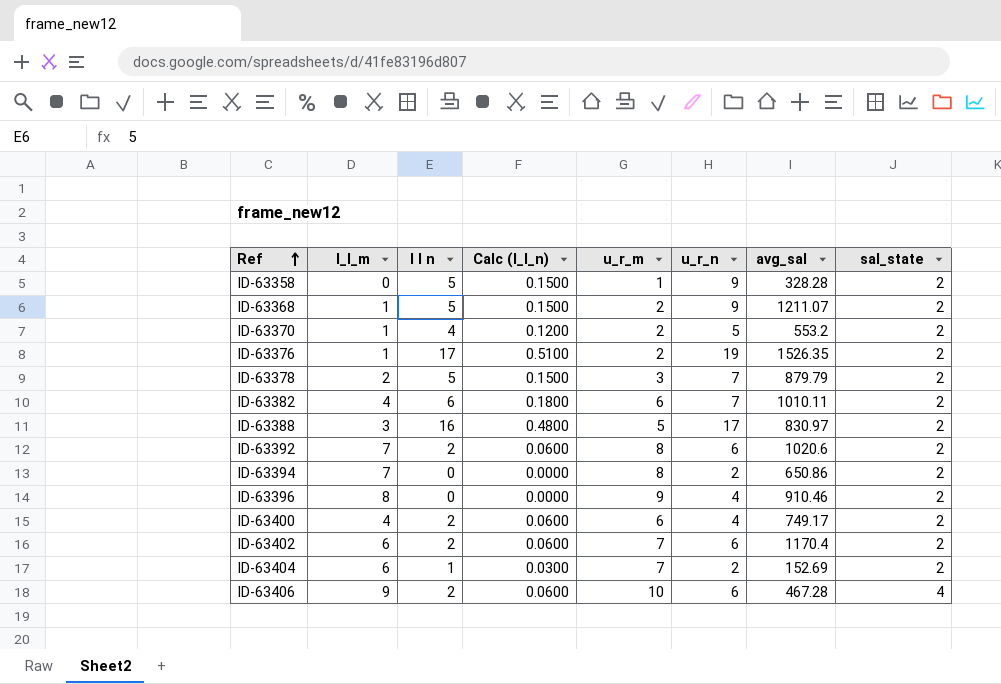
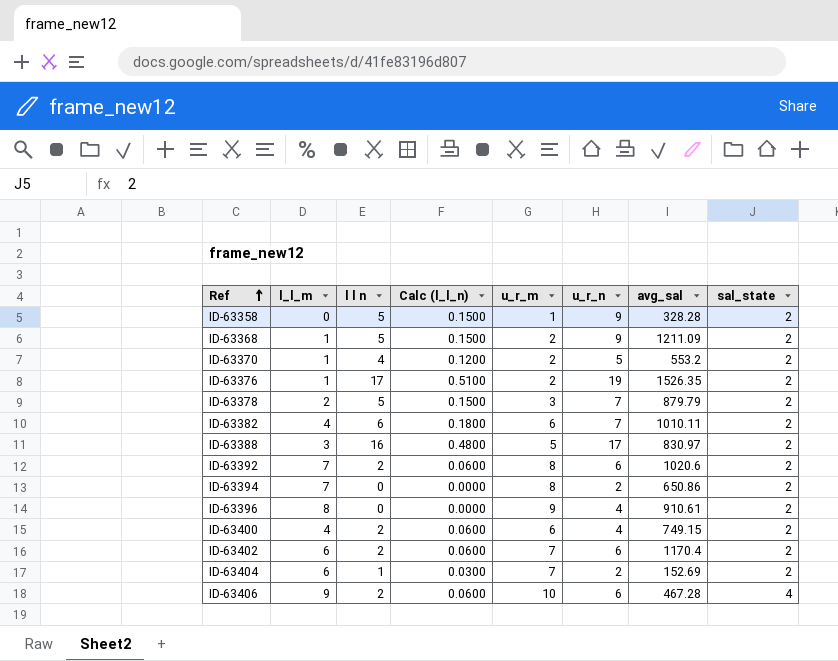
ID-63368 | avg_sal: 1211.07 -> 1211.09
ID-63396 | avg_sal: 910.46 -> 910.61
ID-63400 | avg_sal: 749.17 -> 749.15

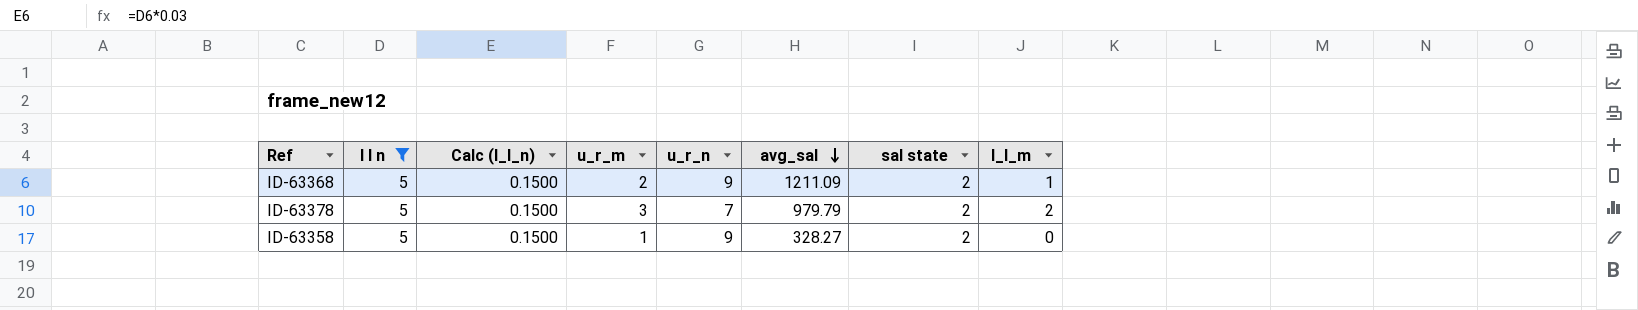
filter: none -> l l n = 5
row order: Ref ascending -> avg_sal descending
column name: sal_state -> sal state
column l_l_m | position: 2 -> 8
ID-63378 | avg_sal: 879.79 -> 979.79
ID-63358 | avg_sal: 328.28 -> 328.27

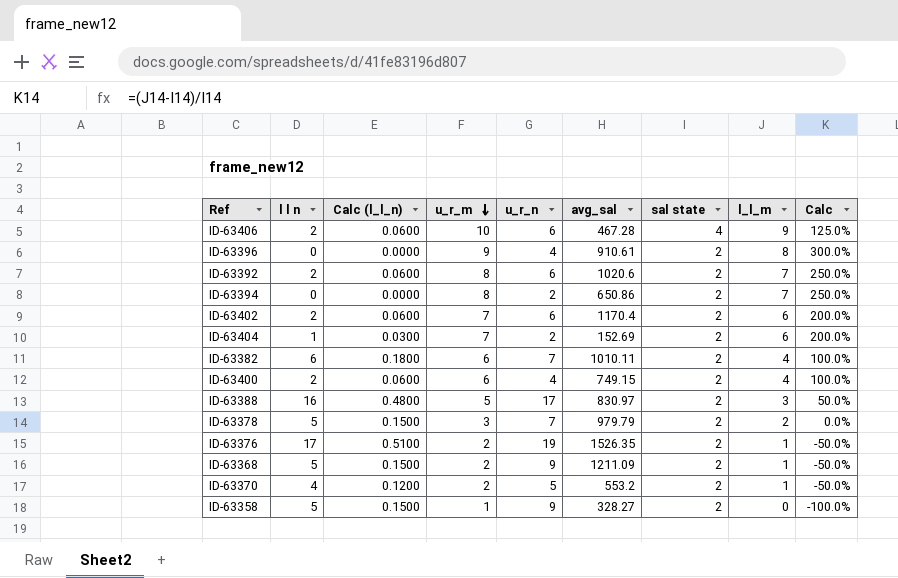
filter: l l n = 5 -> none
row order: avg_sal descending -> u_r_m descending
column Calc | formula: none -> ([l_l_m] - [sal state]) / [sal state]

